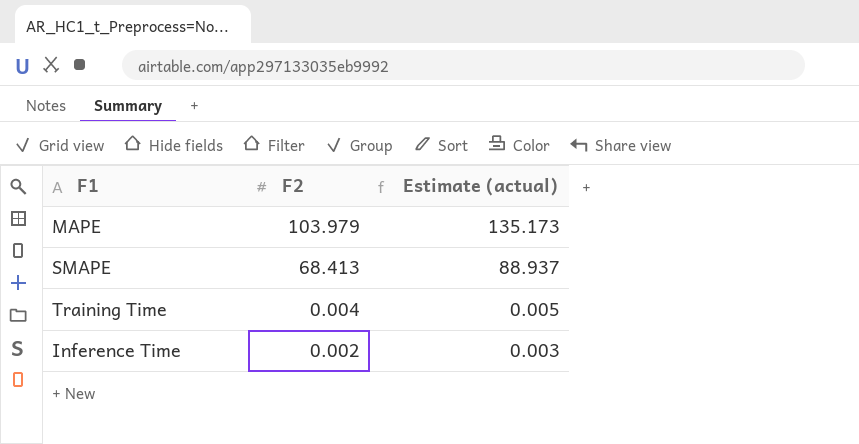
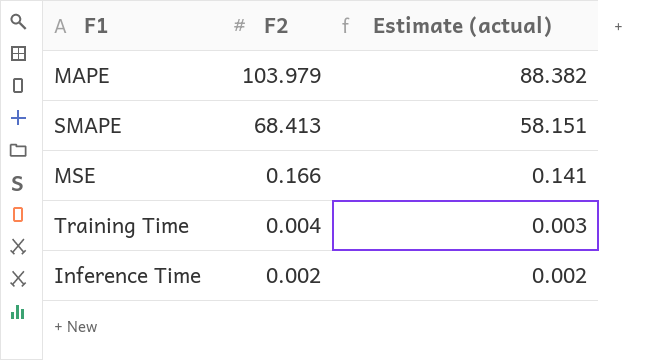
column Estimate (actual) | formula: [F2] * 1.3 -> [F2] * 0.85
row MSE: none -> 0.166 | 0.141

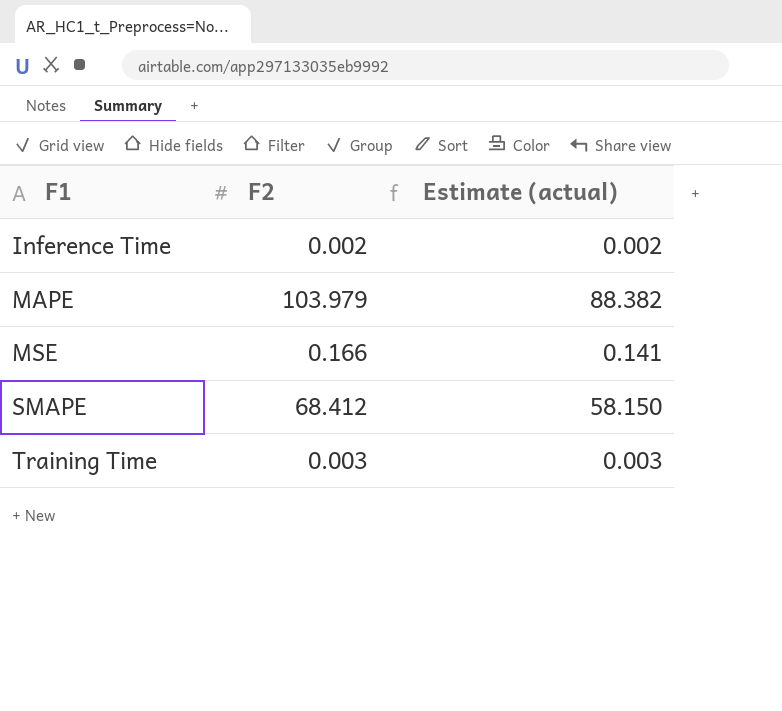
row order: F2 descending -> F1 ascending
SMAPE | F2: 68.413 -> 68.412
SMAPE | Estimate (actual): 58.151 -> 58.150
Training Time | F2: 0.004 -> 0.003

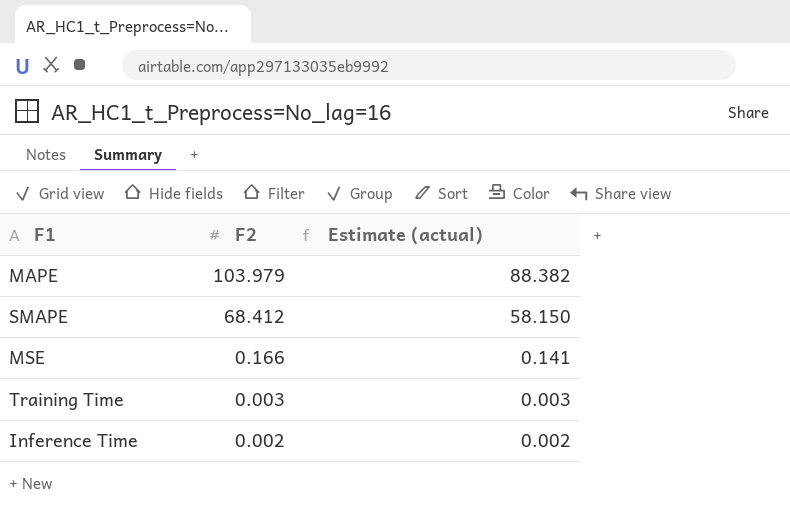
row order: F1 ascending -> F2 descending

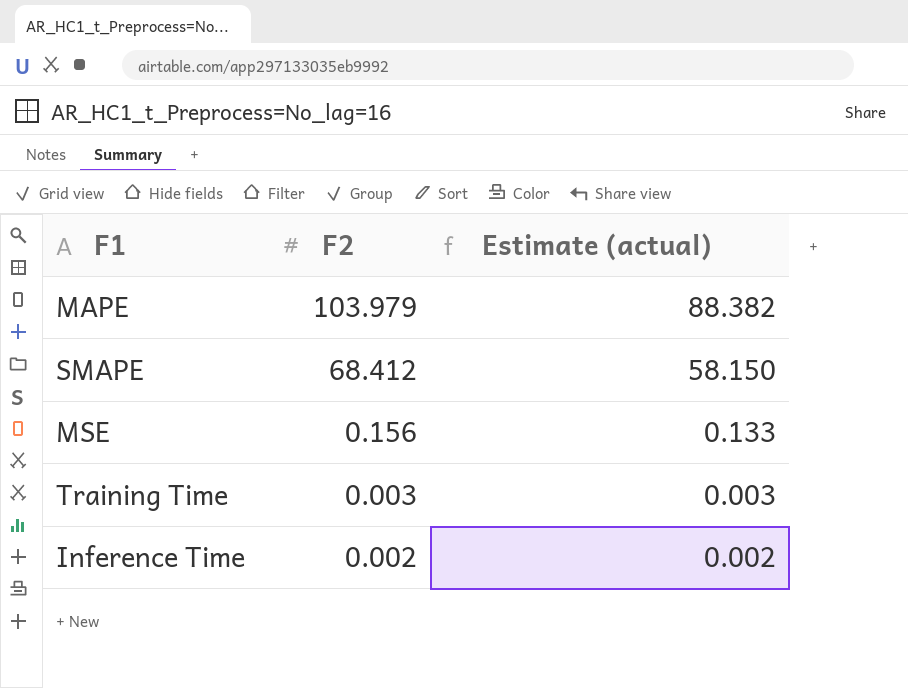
MSE | F2: 0.166 -> 0.156
MSE | Estimate (actual): 0.141 -> 0.133

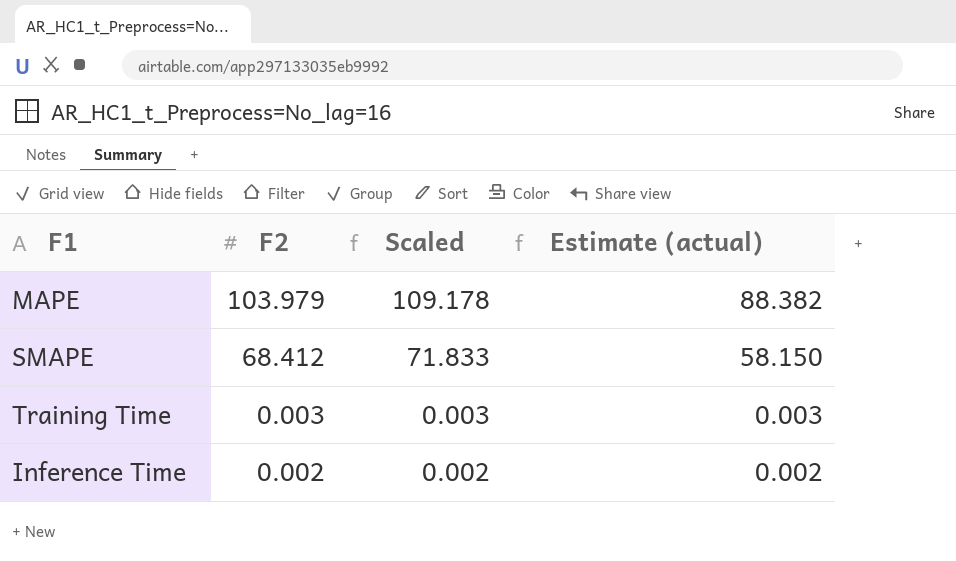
column Scaled | formula: none -> [F2] * 1.05
row MSE: 0.156 | 0.133 -> none

